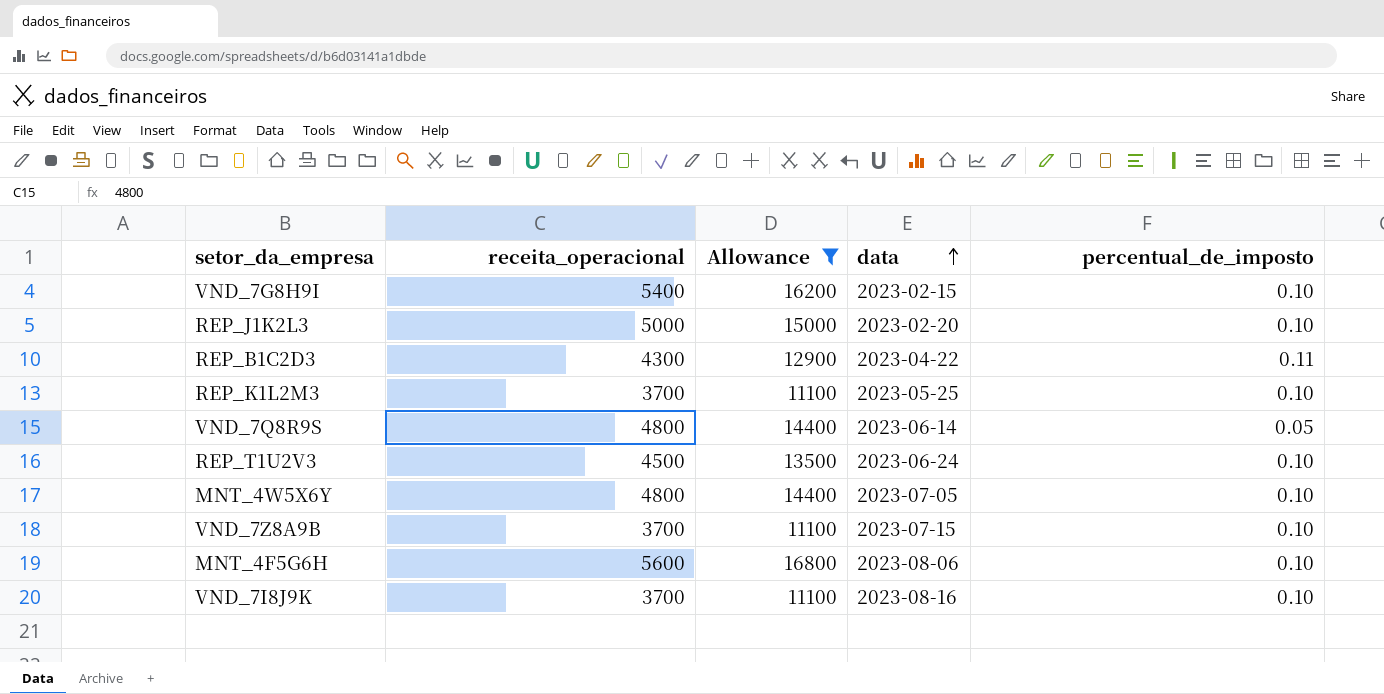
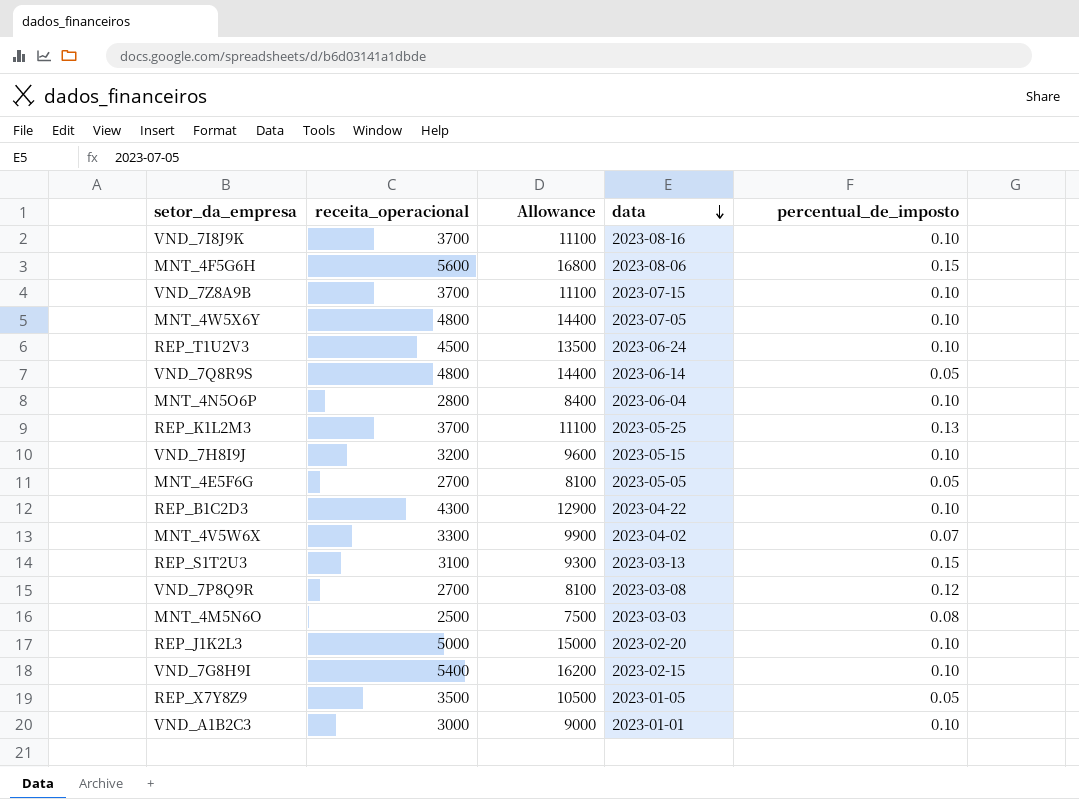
filter: Allowance >= 11100 -> none
row order: data ascending -> data descending
MNT_4F5G6H | percentual_de_imposto: 0.10 -> 0.15
REP_K1L2M3 | percentual_de_imposto: 0.10 -> 0.13
REP_B1C2D3 | percentual_de_imposto: 0.11 -> 0.10

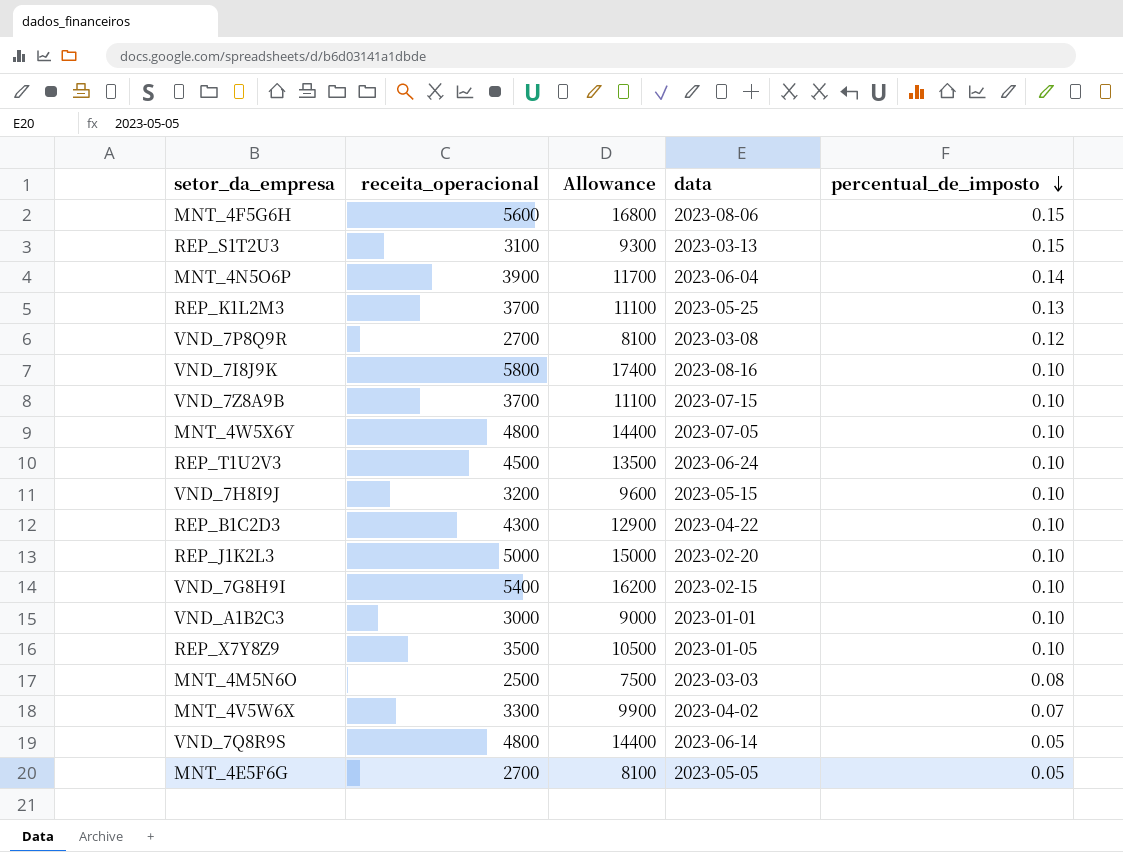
row order: data descending -> percentual_de_imposto descending
MNT_4N5O6P | receita_operacional: 2800 -> 3900
MNT_4N5O6P | Allowance: 8400 -> 11700
MNT_4N5O6P | percentual_de_imposto: 0.10 -> 0.14
VND_7I8J9K | receita_operacional: 3700 -> 5800
VND_7I8J9K | Allowance: 11100 -> 17400
REP_X7Y8Z9 | percentual_de_imposto: 0.05 -> 0.10

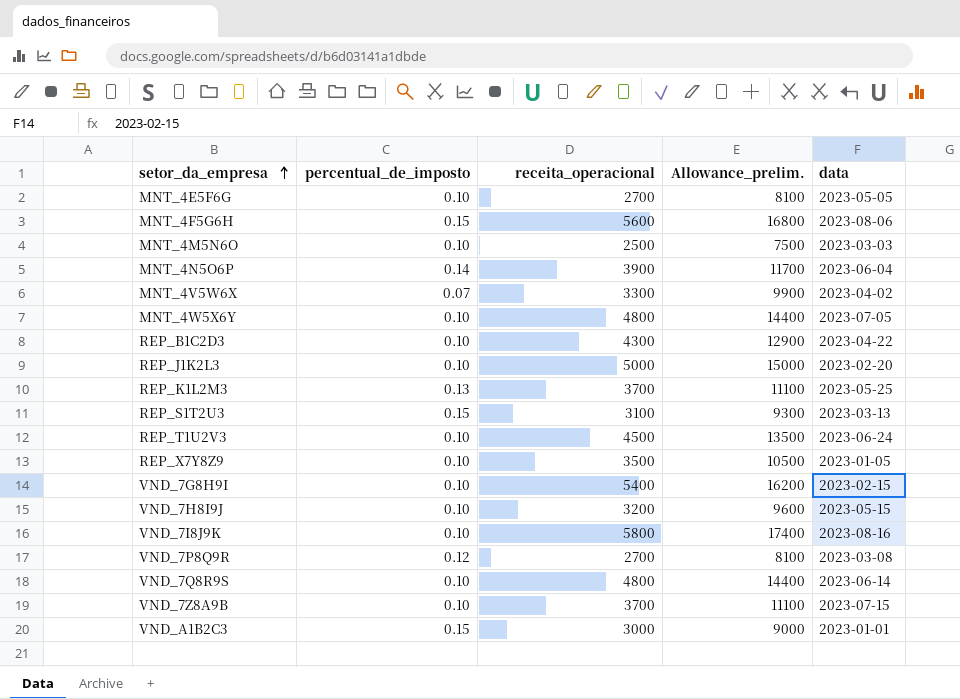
row order: percentual_de_imposto descending -> setor_da_empresa ascending
column percentual_de_imposto | position: 5 -> 2
column name: Allowance -> Allowance_prelim.
MNT_4E5F6G | percentual_de_imposto: 0.05 -> 0.10
MNT_4M5N6O | percentual_de_imposto: 0.08 -> 0.10
VND_7Q8R9S | percentual_de_imposto: 0.05 -> 0.10
VND_A1B2C3 | percentual_de_imposto: 0.10 -> 0.15

